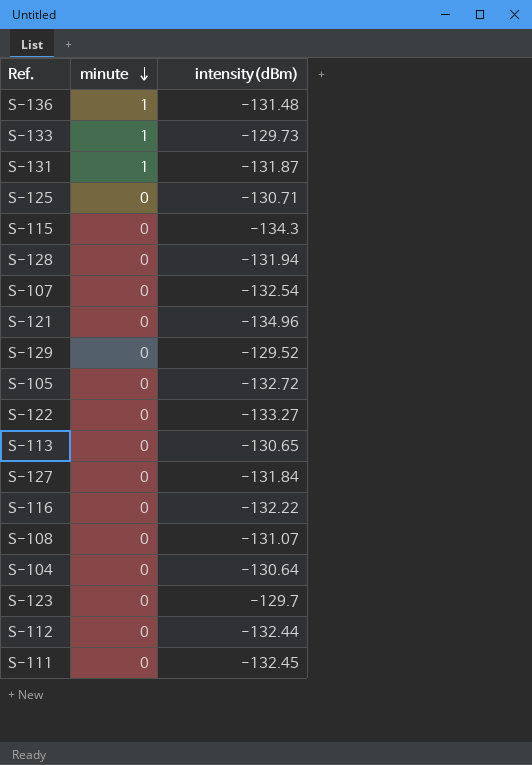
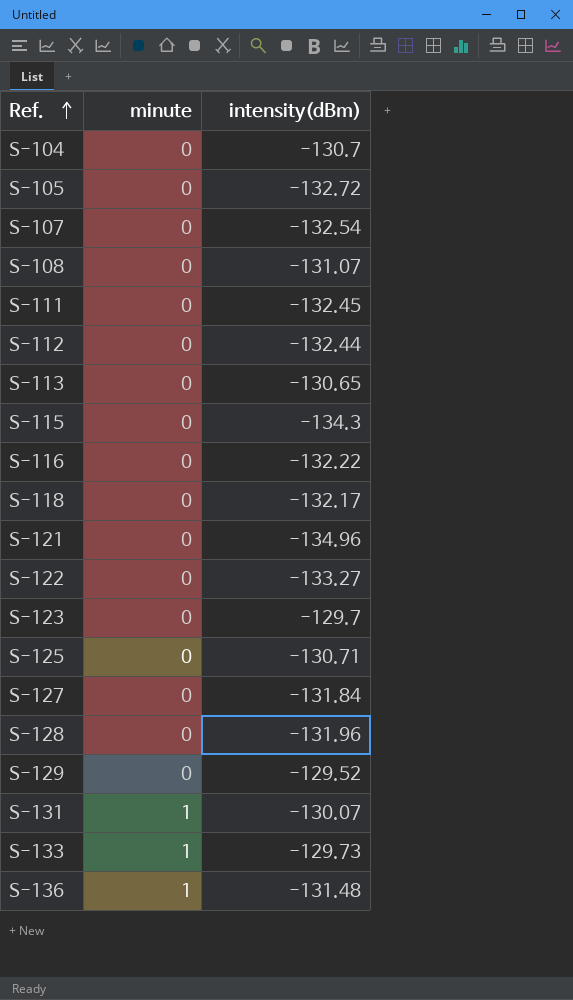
row order: minute descending -> Ref. ascending
S-104 | intensity(dBm): -130.64 -> -130.7
row S-118: none -> 0 | -132.17
S-128 | intensity(dBm): -131.94 -> -131.96
S-131 | intensity(dBm): -131.87 -> -130.07

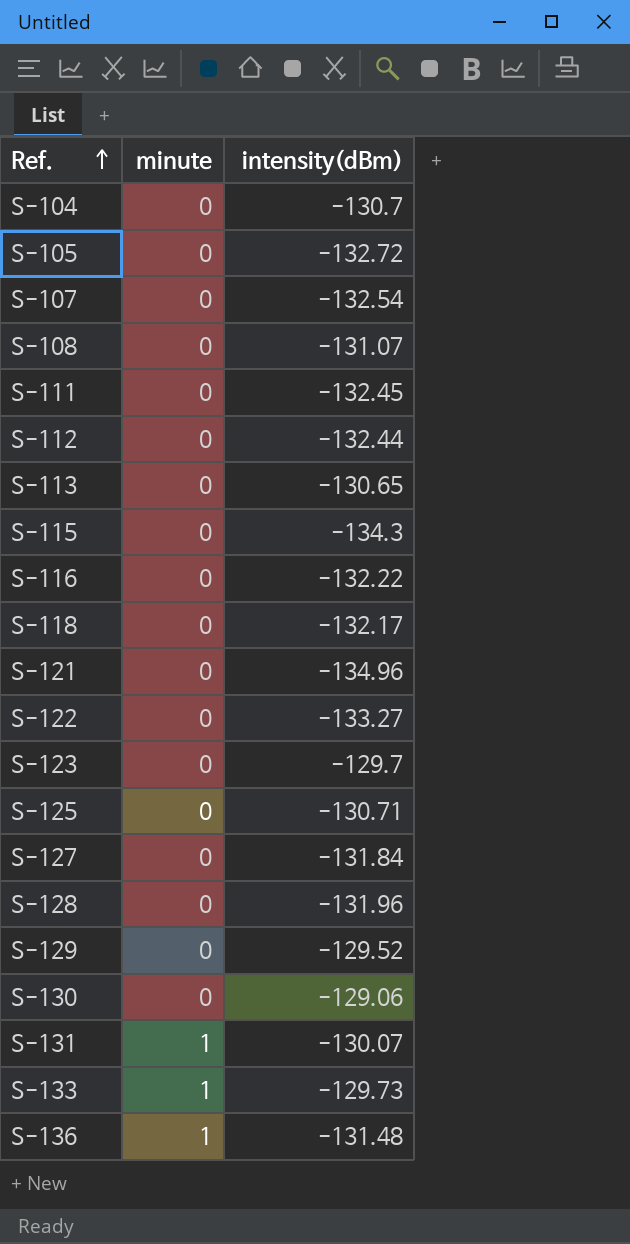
row S-130: none -> 0 | -129.06

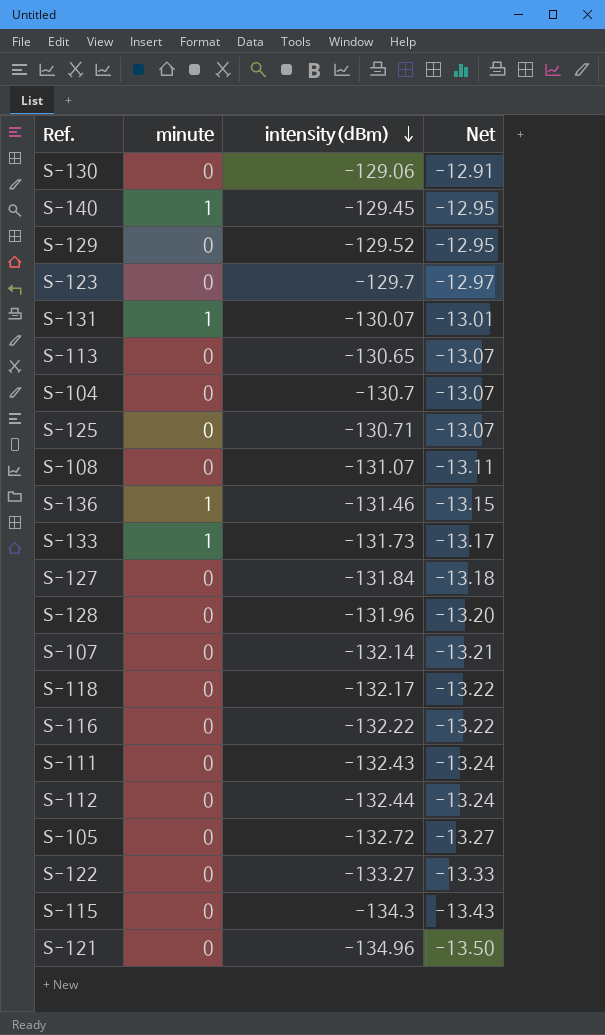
row order: Ref. ascending -> intensity(dBm) descending
column Net | formula: none -> [intensity(dBm)] * 0.1
row S-140: none -> 1 | -129.45 | -12.95
S-136 | intensity(dBm): -131.48 -> -131.46
S-133 | intensity(dBm): -129.73 -> -131.73
S-107 | intensity(dBm): -132.54 -> -132.14
S-111 | intensity(dBm): -132.45 -> -132.43

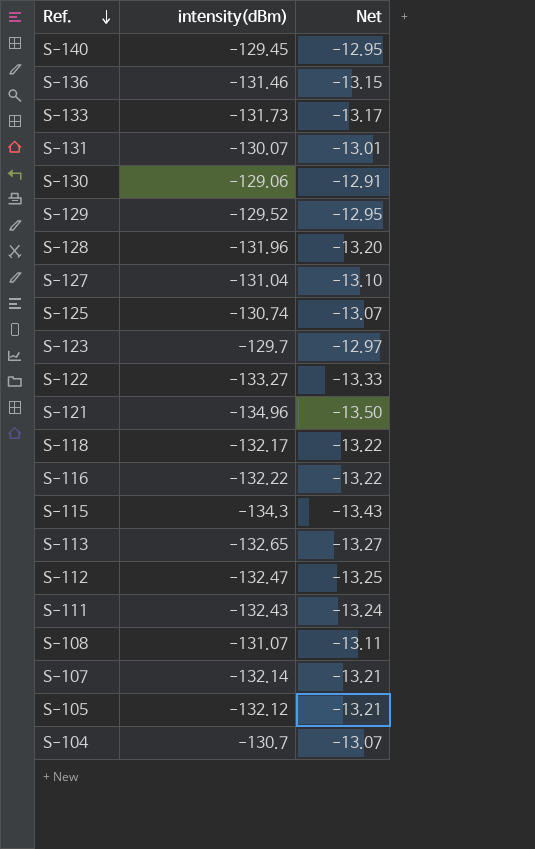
row order: intensity(dBm) descending -> Ref. descending
column minute | position: 2 -> none
S-127 | intensity(dBm): -131.84 -> -131.04
S-127 | Net: -13.18 -> -13.10
S-125 | intensity(dBm): -130.71 -> -130.74
S-113 | intensity(dBm): -130.65 -> -132.65
S-113 | Net: -13.07 -> -13.27
S-112 | intensity(dBm): -132.44 -> -132.47
S-112 | Net: -13.24 -> -13.25
S-105 | intensity(dBm): -132.72 -> -132.12
S-105 | Net: -13.27 -> -13.21

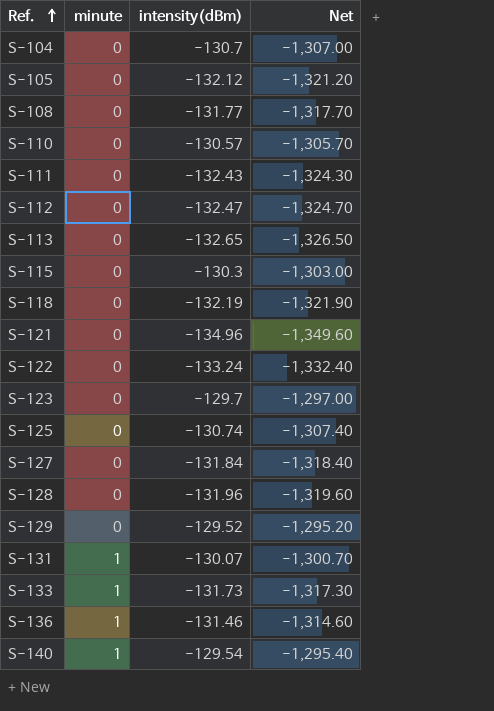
row order: Ref. descending -> Ref. ascending
column minute | position: none -> 2
column Net | formula: [intensity(dBm)] * 0.1 -> [intensity(dBm)] * 10
row S-130: -129.06 | -12.91 -> none
row S-116: -132.22 | -13.22 -> none
row S-107: -132.14 | -13.21 -> none
S-108 | intensity(dBm): -131.07 -> -131.77
row S-110: none -> 0 | -130.57 | -1,305.70
S-115 | intensity(dBm): -134.3 -> -130.3
S-118 | intensity(dBm): -132.17 -> -132.19
S-122 | intensity(dBm): -133.27 -> -133.24
S-127 | intensity(dBm): -131.04 -> -131.84
S-140 | intensity(dBm): -129.45 -> -129.54

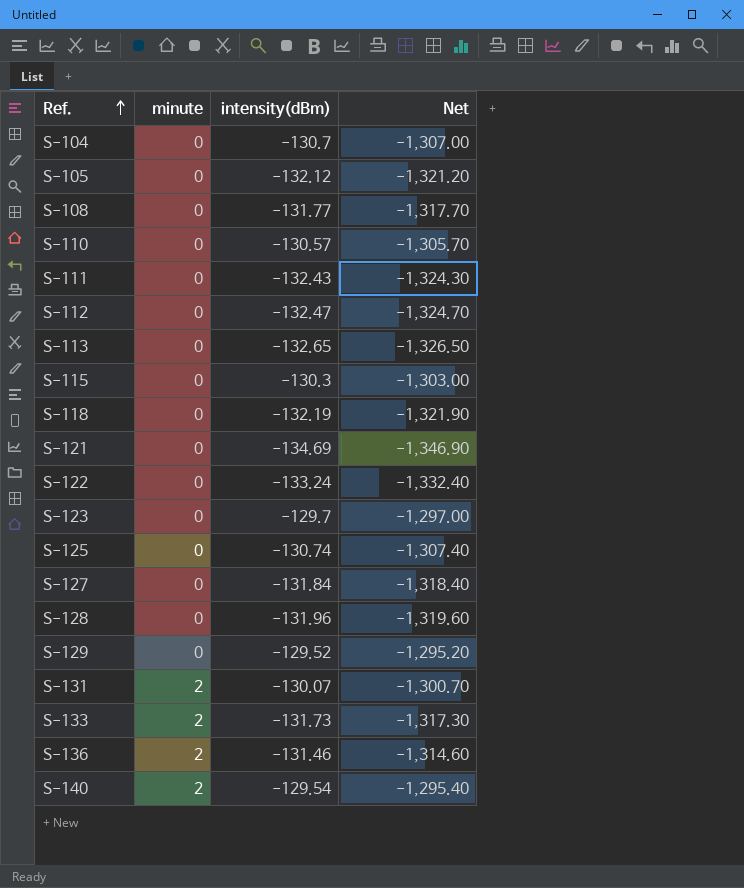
S-121 | intensity(dBm): -134.96 -> -134.69
S-121 | Net: -1,349.60 -> -1,346.90
S-131 | minute: 1 -> 2
S-133 | minute: 1 -> 2
S-136 | minute: 1 -> 2
S-140 | minute: 1 -> 2

